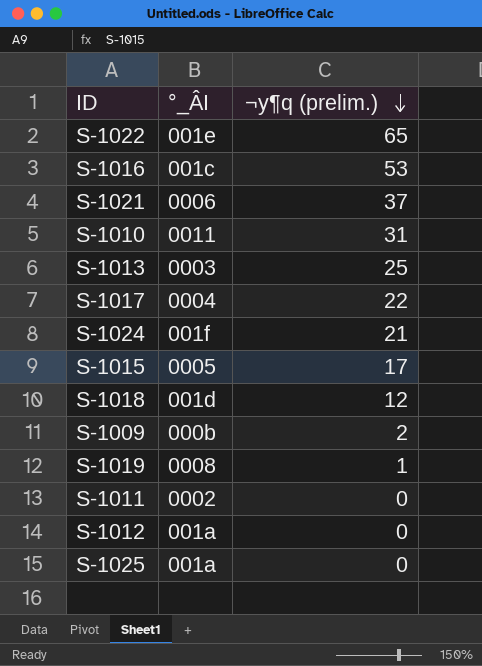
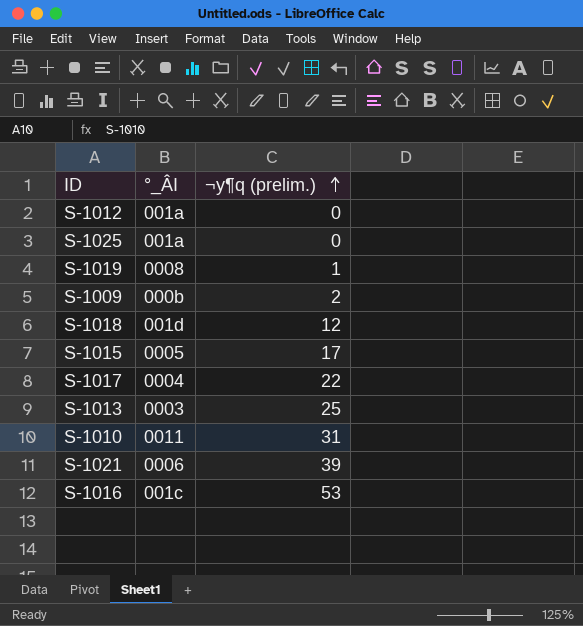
row order: ¬y¶q (prelim.) descending -> ¬y¶q (prelim.) ascending
row S-1022: 001e | 65 -> none
row S-1024: 001f | 21 -> none
row S-1011: 0002 | 0 -> none
S-1021 | ¬y¶q (prelim.): 37 -> 39

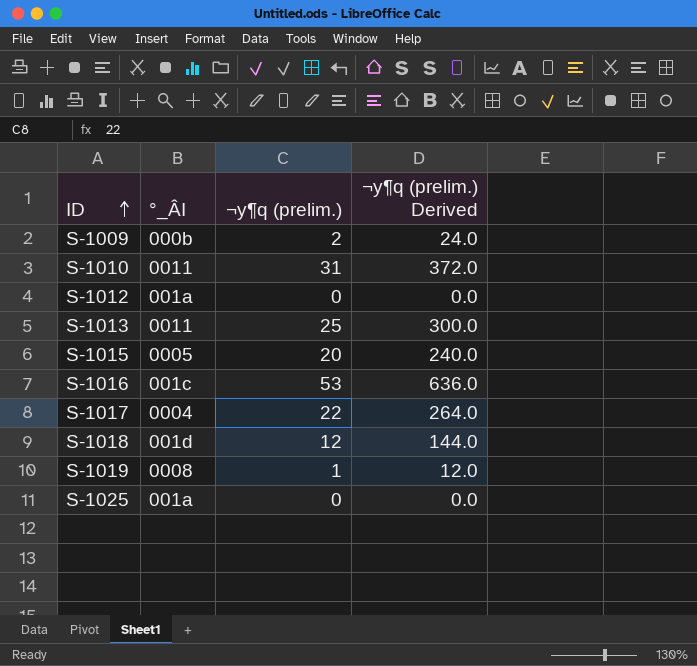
row order: ¬y¶q (prelim.) ascending -> ID ascending
column ¬y¶q (prelim.) Derived | formula: none -> [¬y¶q (prelim.)] * 12
row S-1021: 0006 | 39 -> none
S-1013 | °_ÂI: 0003 -> 0011
S-1015 | ¬y¶q (prelim.): 17 -> 20

